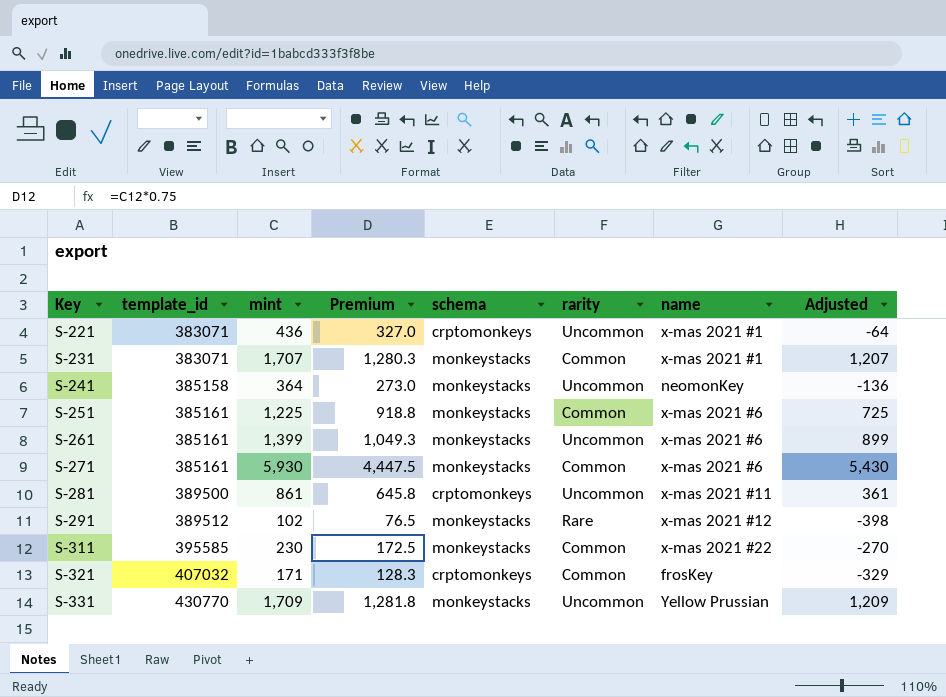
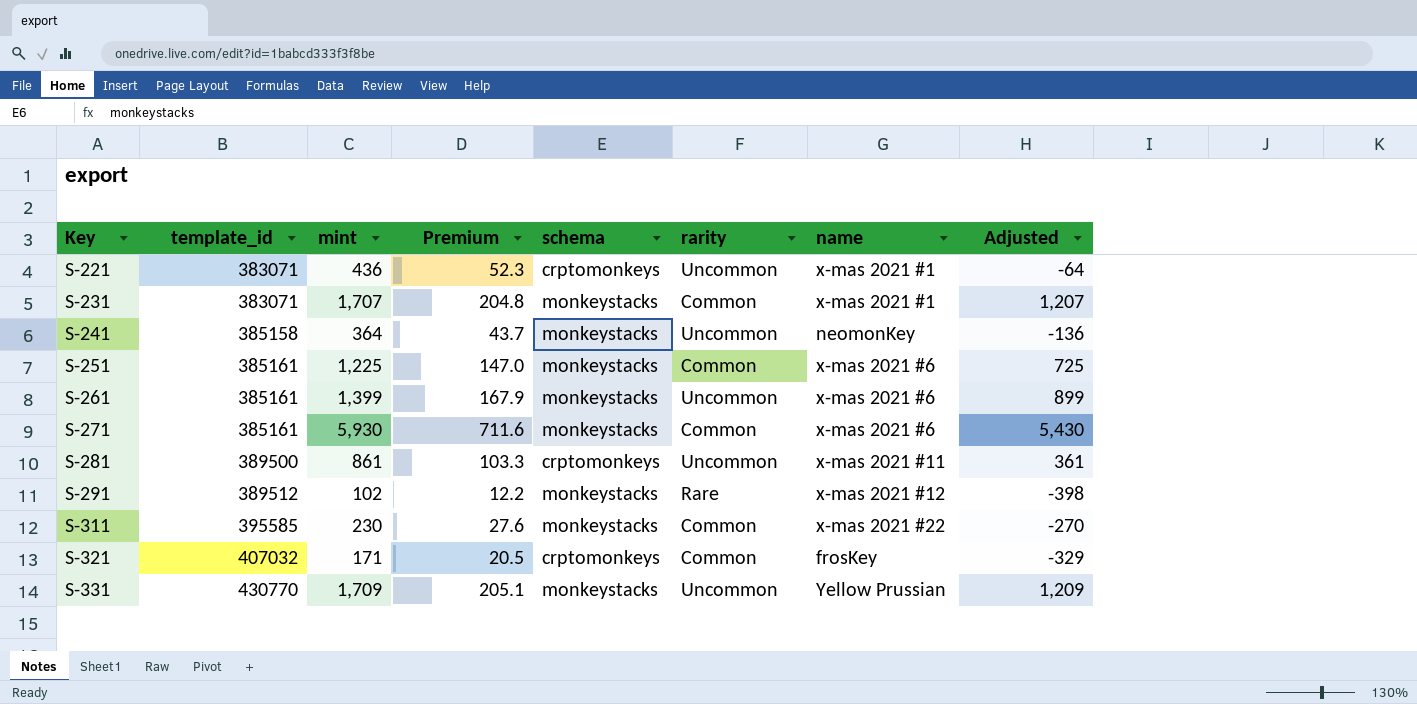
column Premium | formula: [mint] * 0.75 -> [mint] * 0.12

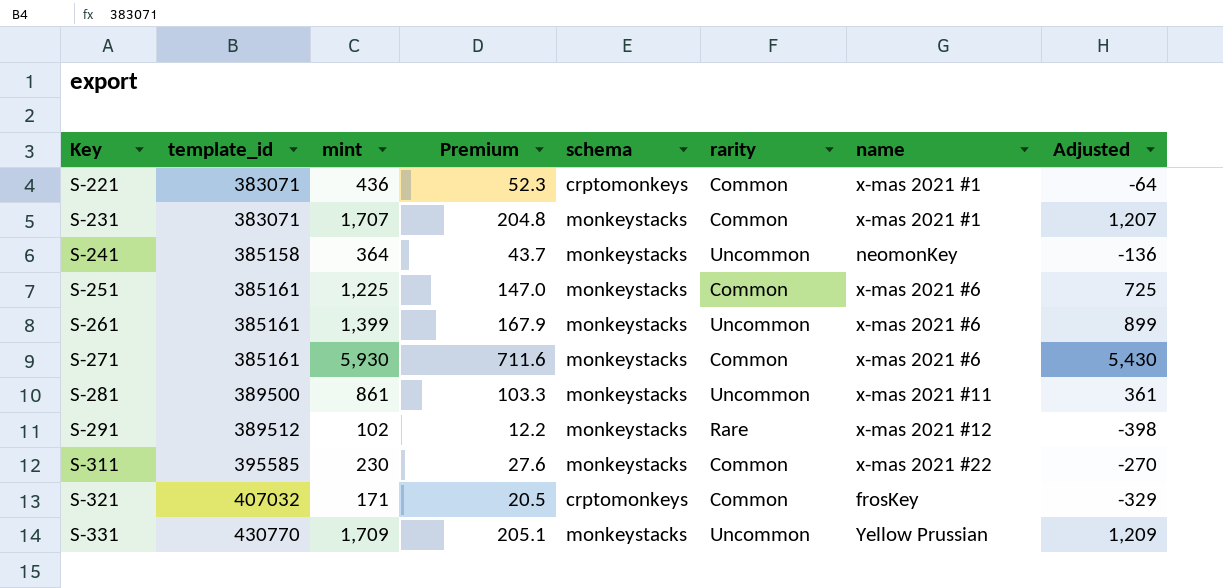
S-221 | rarity: Uncommon -> Common
S-281 | schema: crptomonkeys -> monkeystacks

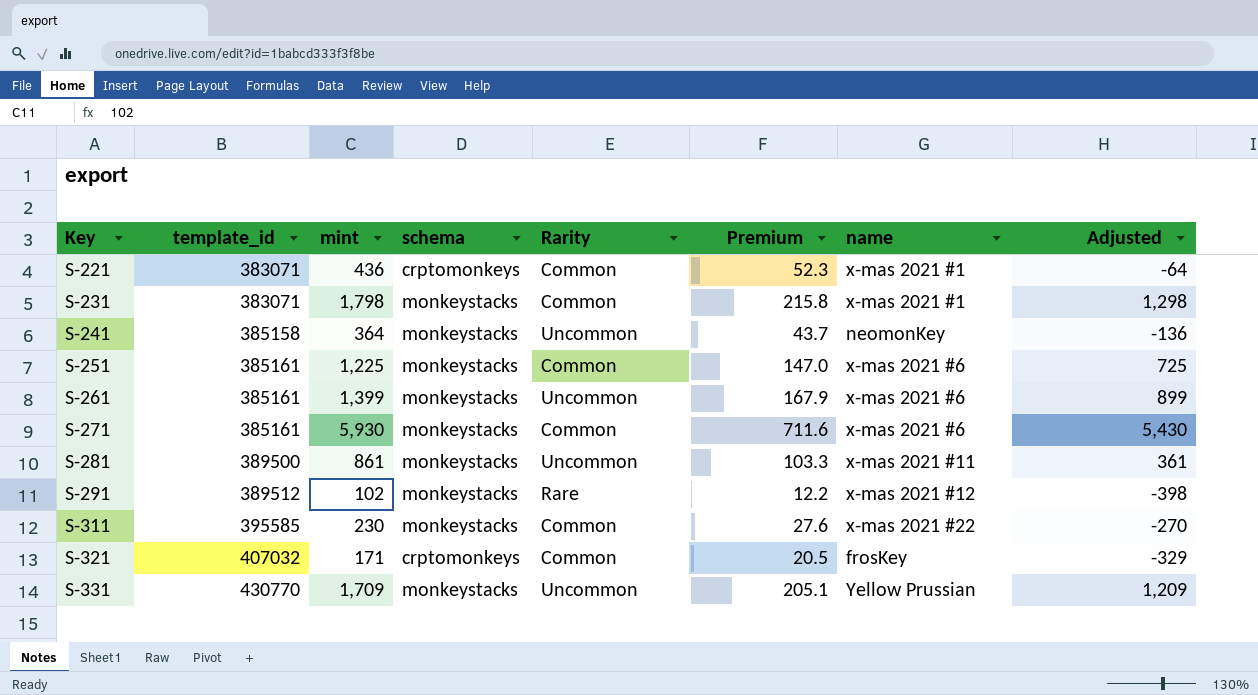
column name: rarity -> Rarity
column Premium | position: 4 -> 6
S-231 | mint: 1,707 -> 1,798
S-231 | Premium: 204.8 -> 215.8
S-231 | Adjusted: 1,207 -> 1,298

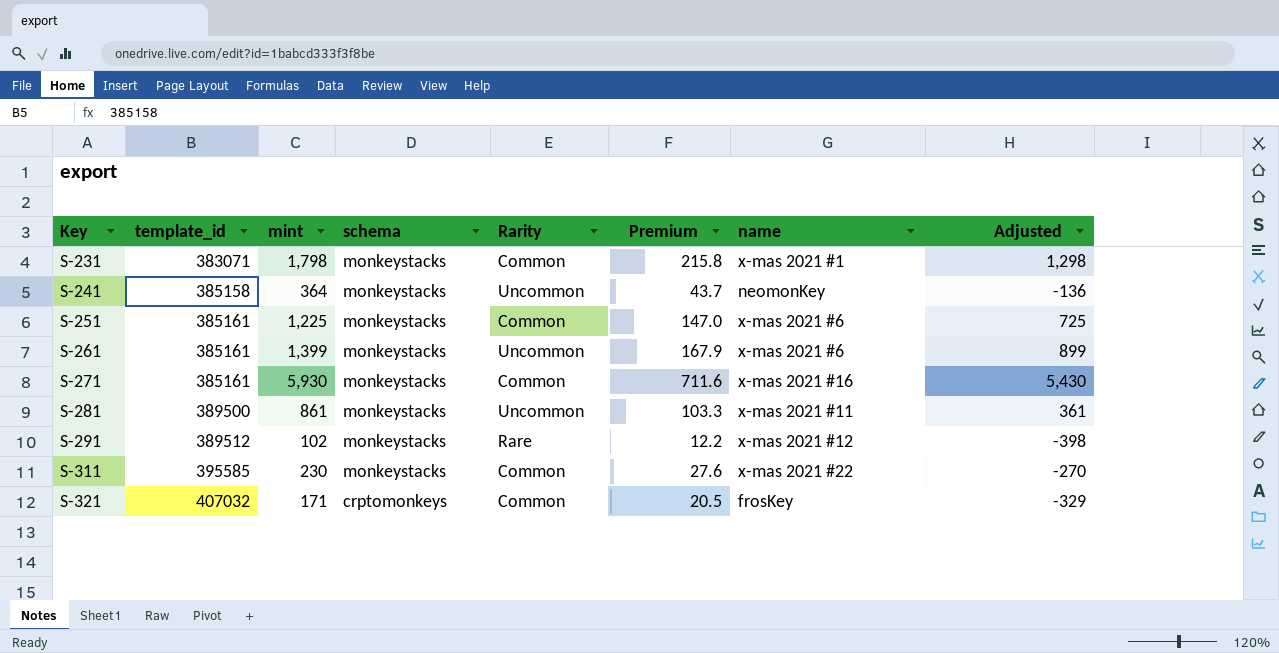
row S-221: 383071 | 436 | crptomonkeys | Common | 52.3 | x-mas 2021 #1 | -64 -> none
row S-331: 430770 | 1,709 | monkeystacks | Uncommon | 205.1 | Yellow Prussian | 1,209 -> none
S-271 | name: x-mas 2021 #6 -> x-mas 2021 #16

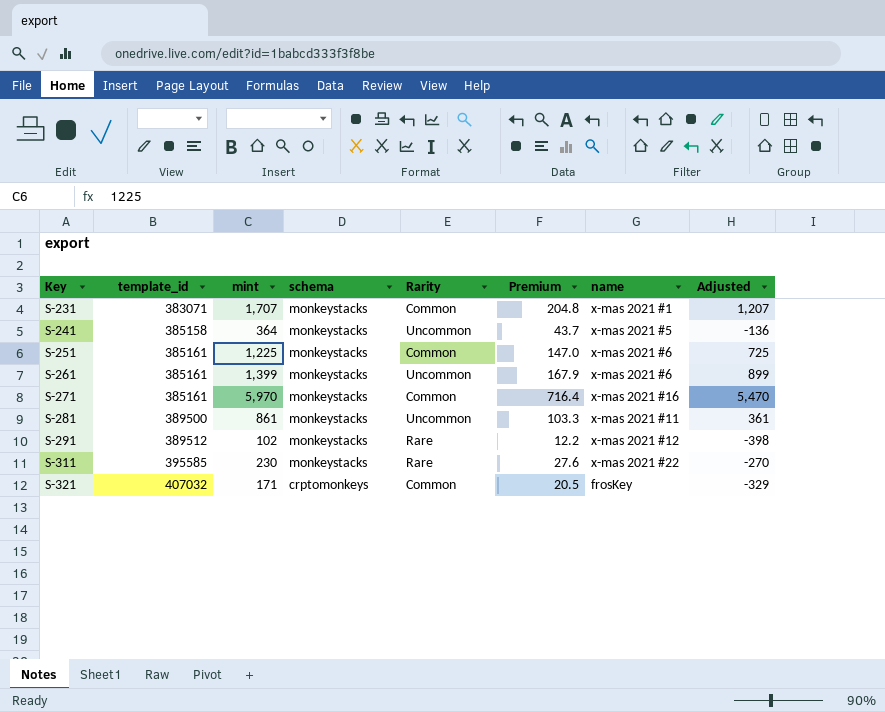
S-231 | mint: 1,798 -> 1,707
S-231 | Premium: 215.8 -> 204.8
S-231 | Adjusted: 1,298 -> 1,207
S-241 | name: neomonKey -> x-mas 2021 #5
S-271 | mint: 5,930 -> 5,970
S-271 | Premium: 711.6 -> 716.4
S-271 | Adjusted: 5,430 -> 5,470
S-311 | Rarity: Common -> Rare

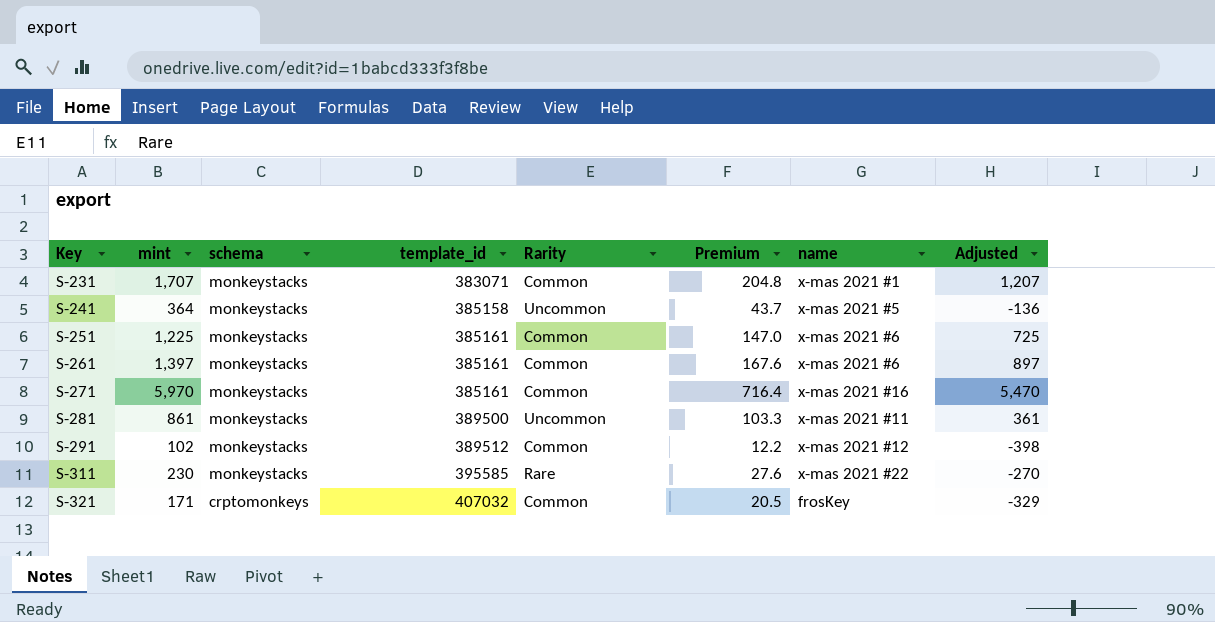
column template_id | position: 2 -> 4
S-261 | mint: 1,399 -> 1,397
S-261 | Rarity: Uncommon -> Common
S-261 | Premium: 167.9 -> 167.6
S-261 | Adjusted: 899 -> 897
S-291 | Rarity: Rare -> Common

